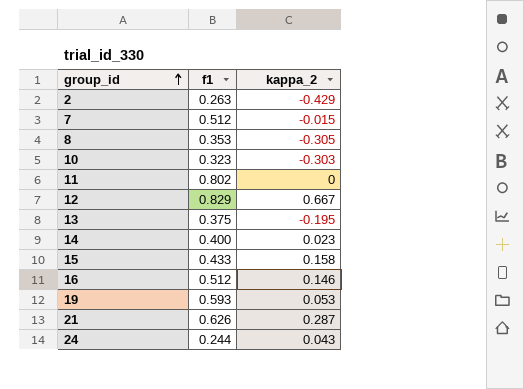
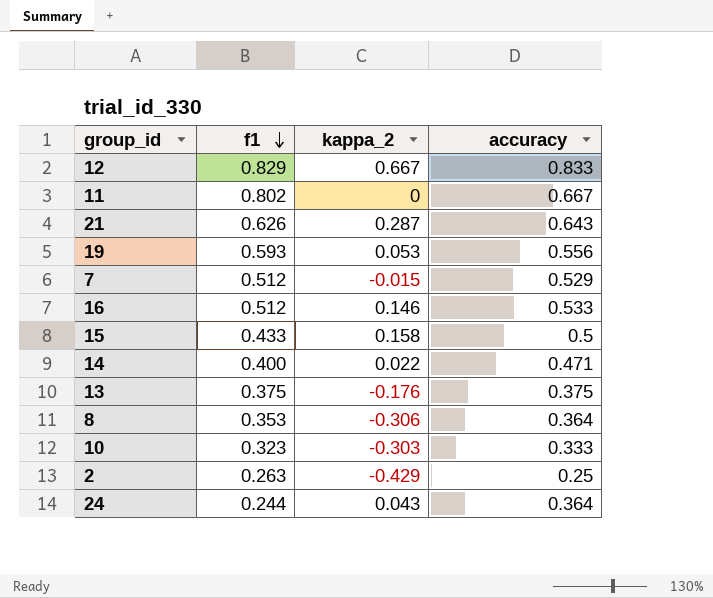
row order: group_id ascending -> f1 descending
column accuracy | position: none -> 4
14 | kappa_2: 0.023 -> 0.022
13 | kappa_2: -0.195 -> -0.176
8 | kappa_2: -0.305 -> -0.306

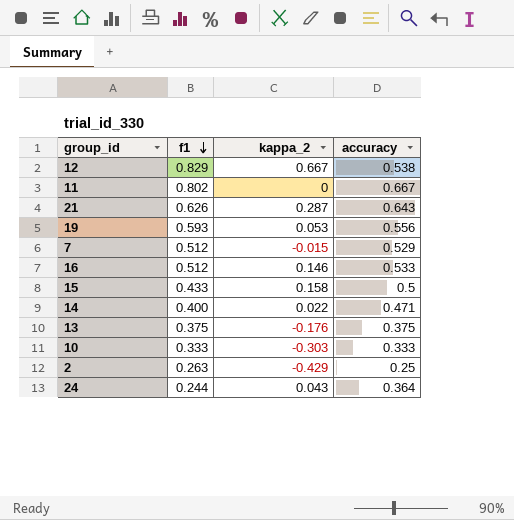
row 8: 0.353 | -0.306 | 0.364 -> none
12 | accuracy: 0.833 -> 0.538
10 | f1: 0.323 -> 0.333

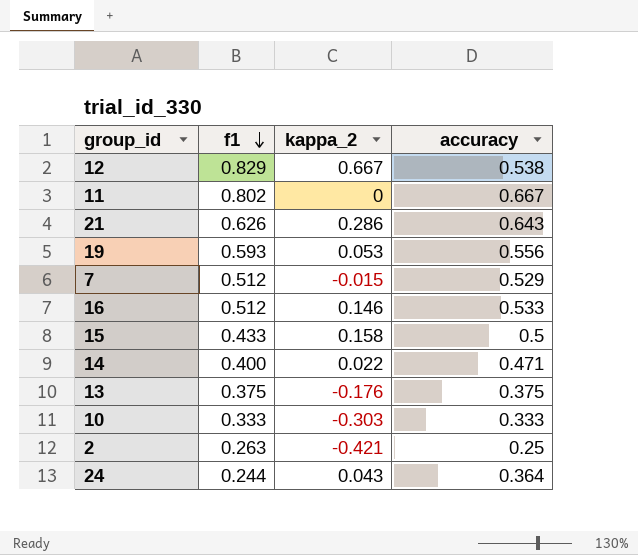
21 | kappa_2: 0.287 -> 0.286
2 | kappa_2: -0.429 -> -0.421

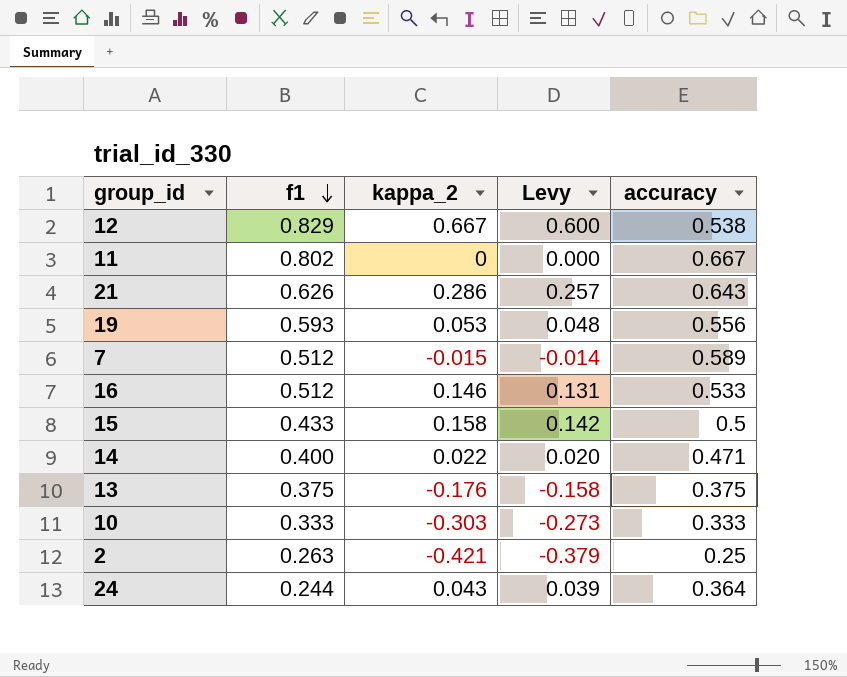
column Levy | formula: none -> [kappa_2] * 0.9
7 | accuracy: 0.529 -> 0.589

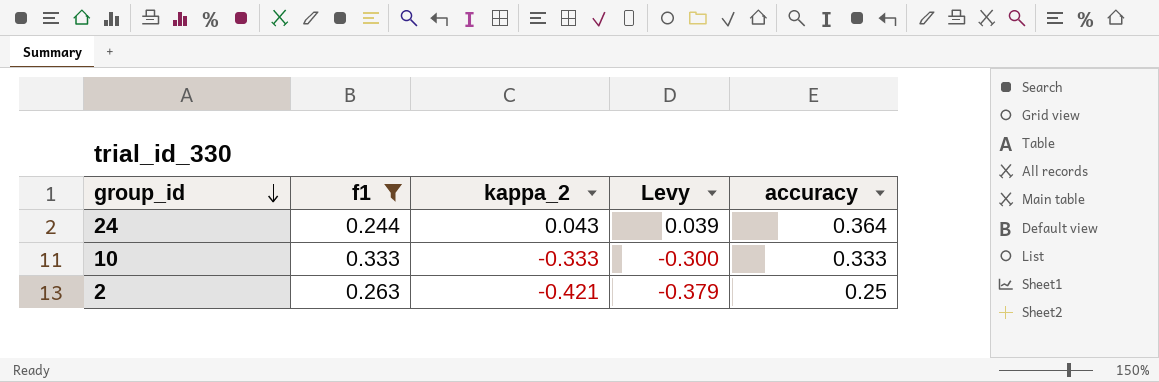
filter: none -> f1 <= 0.333
row order: f1 descending -> group_id descending
10 | kappa_2: -0.303 -> -0.333
10 | Levy: -0.273 -> -0.300

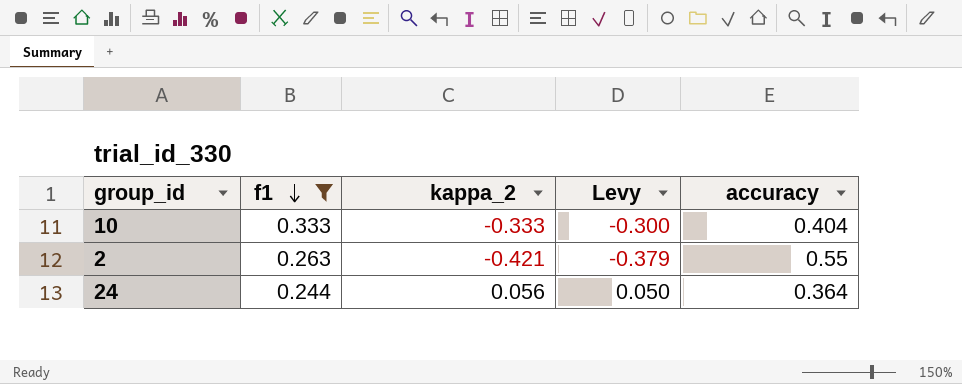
row order: group_id descending -> f1 descending
10 | accuracy: 0.333 -> 0.404
2 | accuracy: 0.25 -> 0.55
24 | kappa_2: 0.043 -> 0.056
24 | Levy: 0.039 -> 0.050

